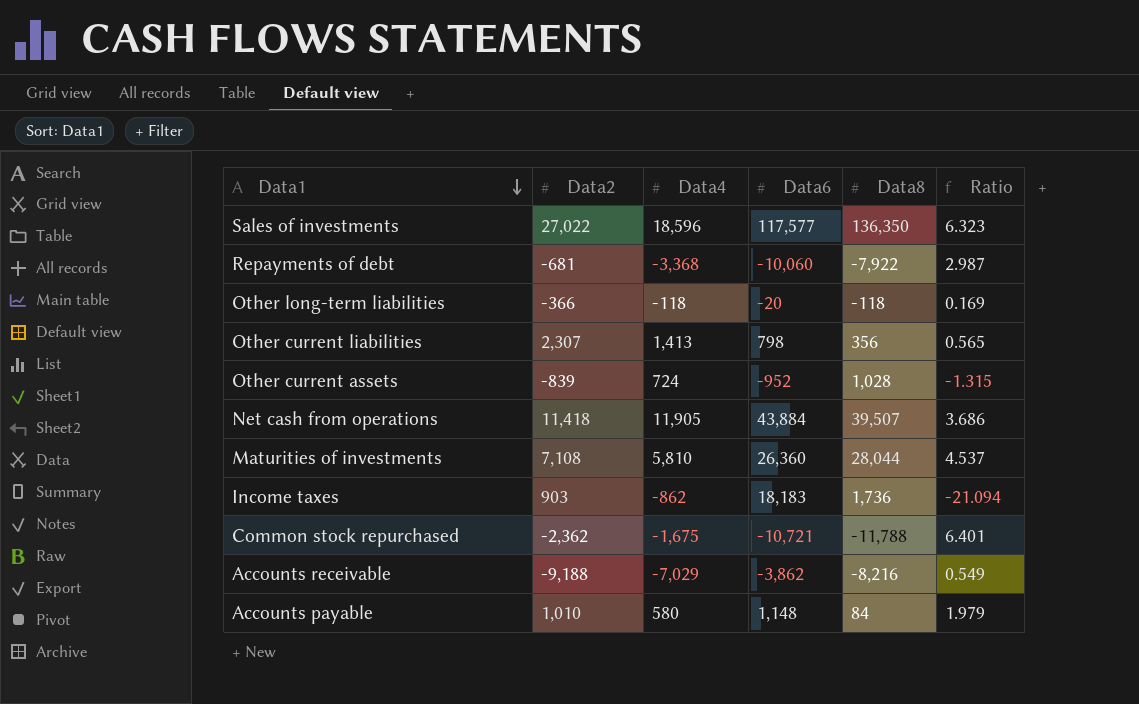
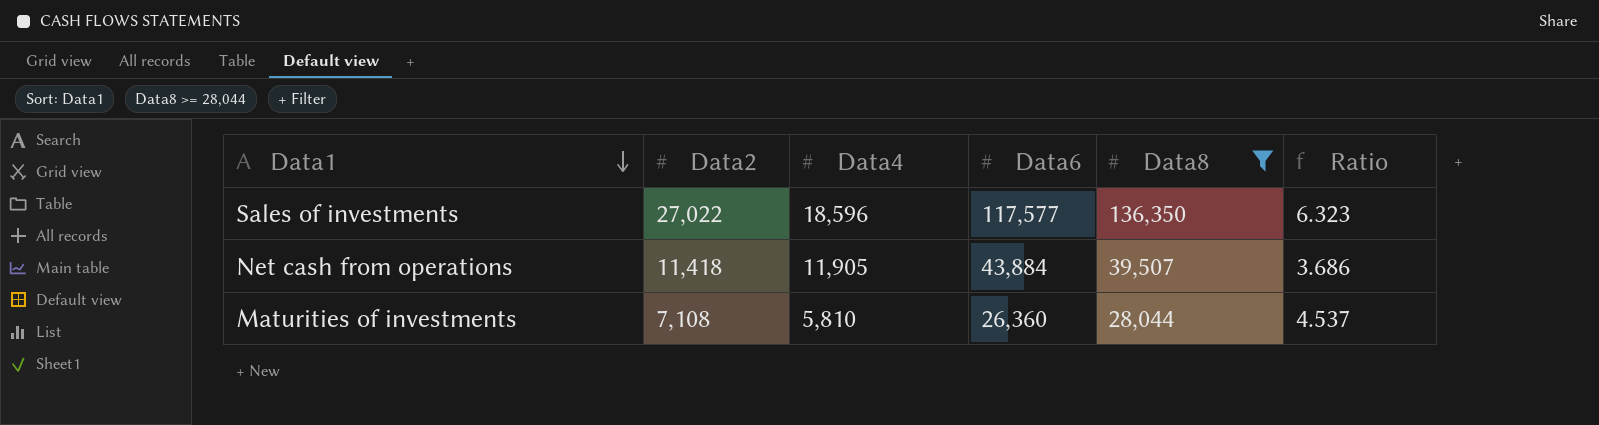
filter: none -> Data8 >= 28,044

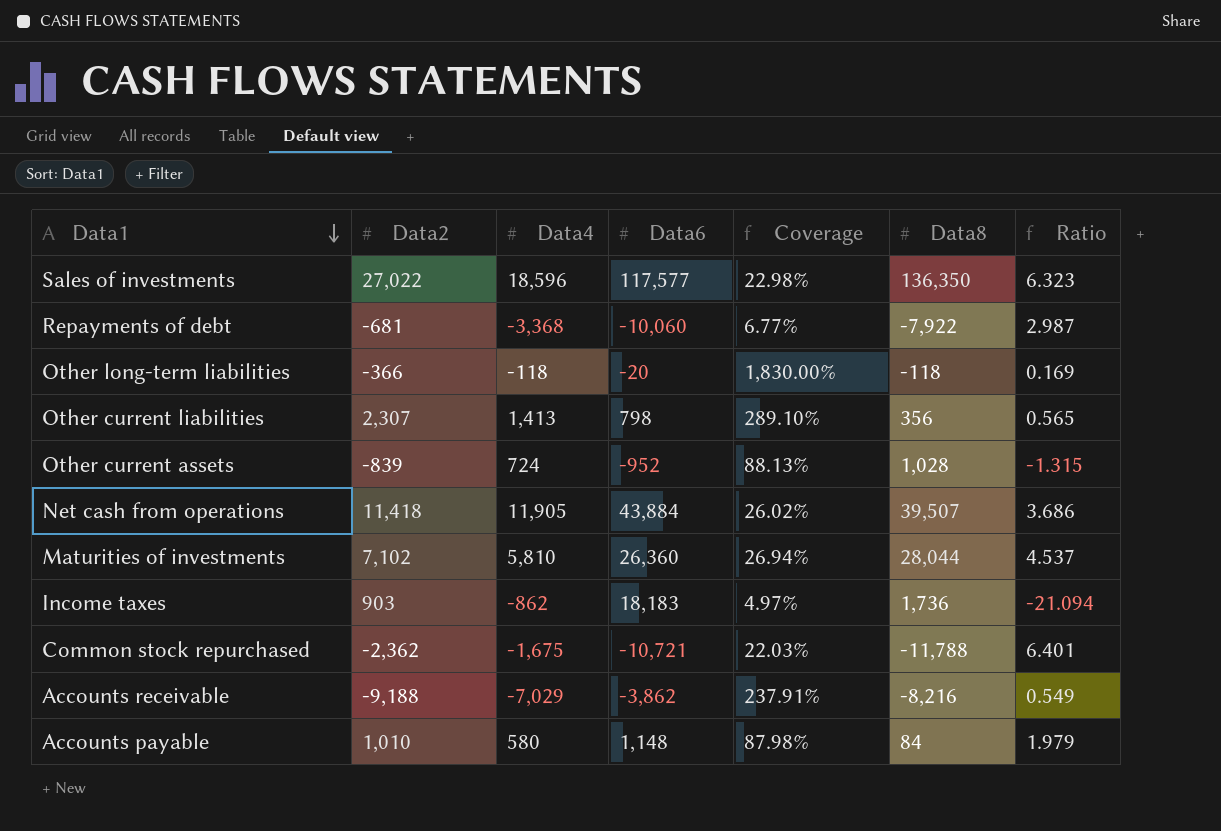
filter: Data8 >= 28,044 -> none
column Coverage | formula: none -> [Data2] / [Data6]
Maturities of investments | Data2: 7,108 -> 7,102

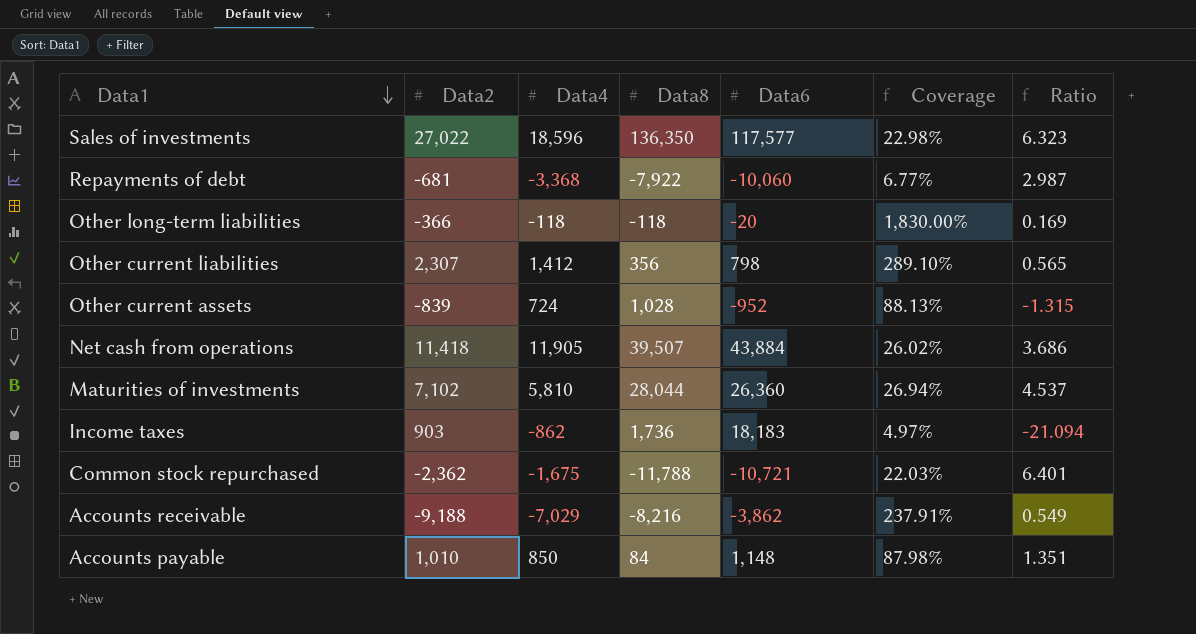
column Data8 | position: 6 -> 4
Other current liabilities | Data4: 1,413 -> 1,412
Accounts payable | Data4: 580 -> 850
Accounts payable | Ratio: 1.979 -> 1.351

